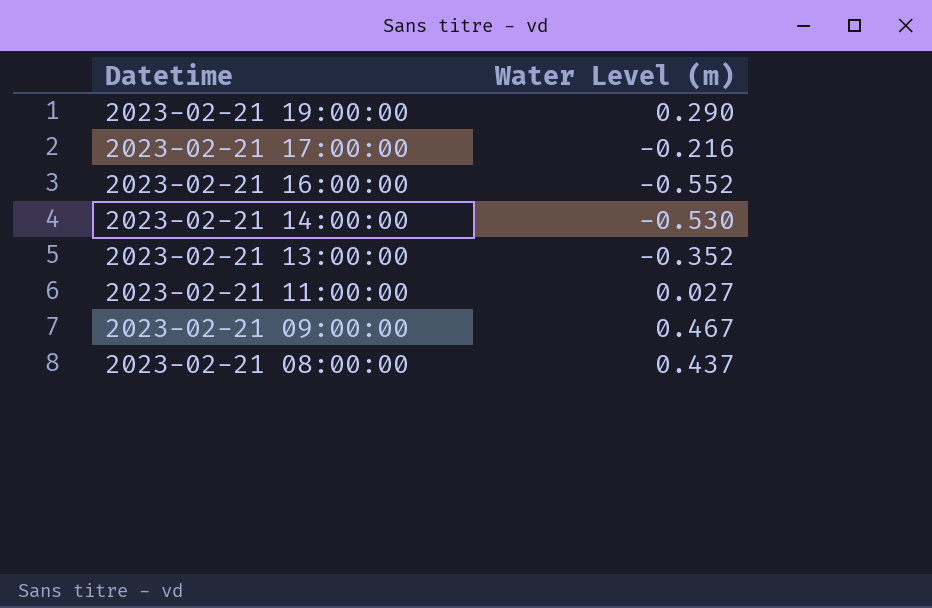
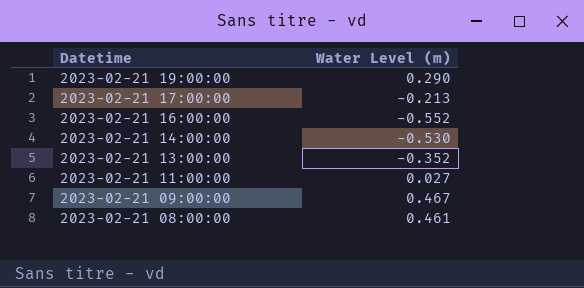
2023-02-21 17:00:00 | Water Level (m): -0.216 -> -0.213
2023-02-21 08:00:00 | Water Level (m): 0.437 -> 0.461

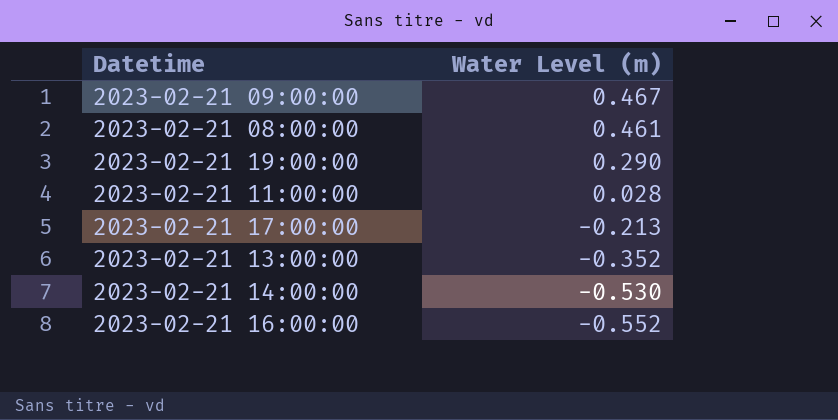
row order: Datetime descending -> Water Level (m) descending
2023-02-21 11:00:00 | Water Level (m): 0.027 -> 0.028

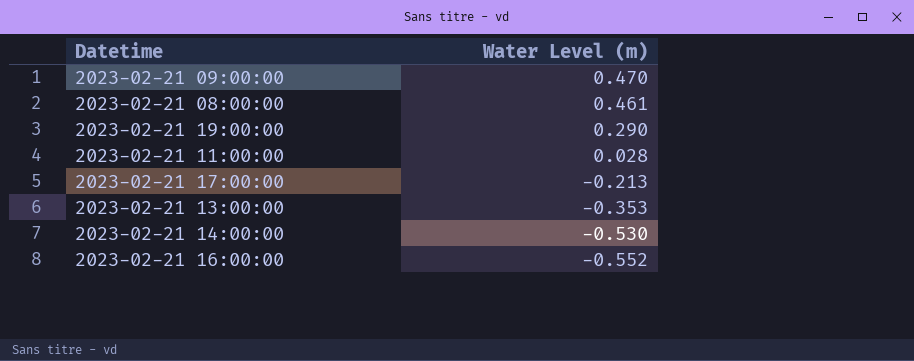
2023-02-21 09:00:00 | Water Level (m): 0.467 -> 0.470
2023-02-21 13:00:00 | Water Level (m): -0.352 -> -0.353

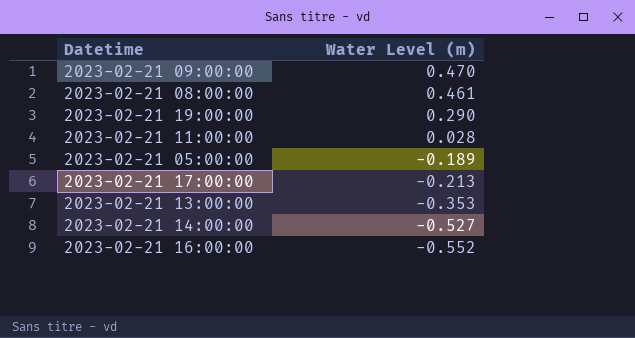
row 2023-02-21 05:00:00: none -> -0.189
2023-02-21 14:00:00 | Water Level (m): -0.530 -> -0.527

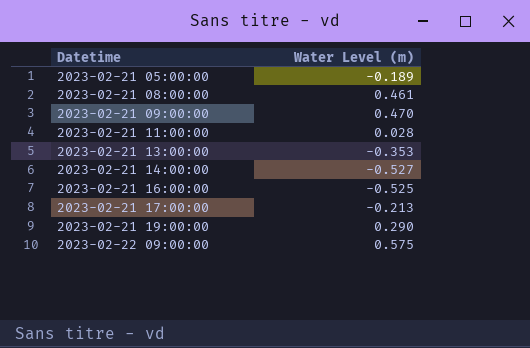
row order: Water Level (m) descending -> Datetime ascending
2023-02-21 16:00:00 | Water Level (m): -0.552 -> -0.525
row 2023-02-22 09:00:00: none -> 0.575

